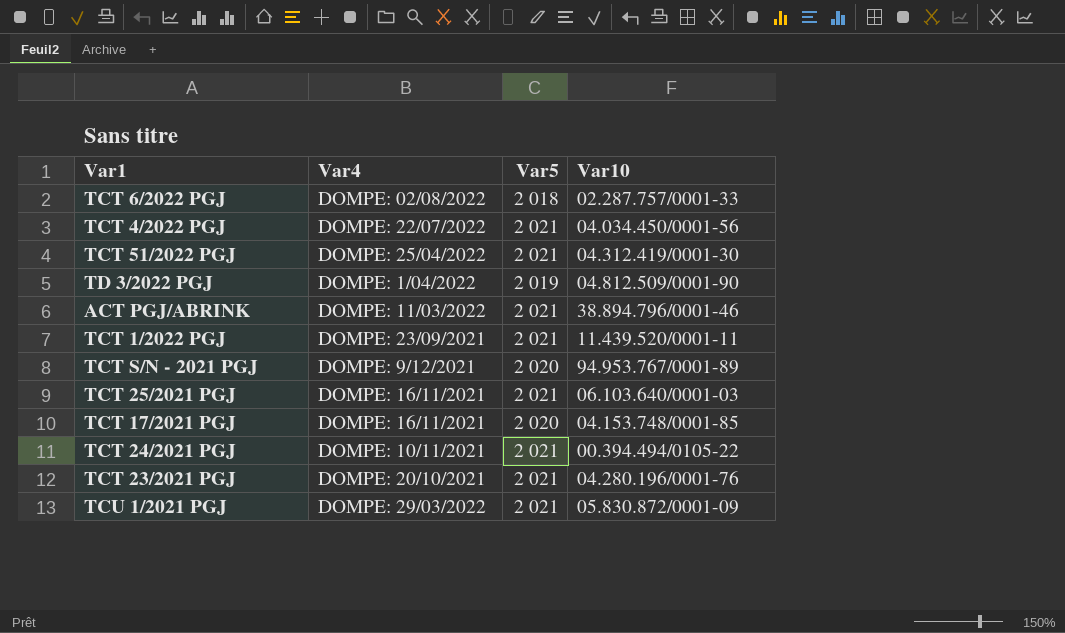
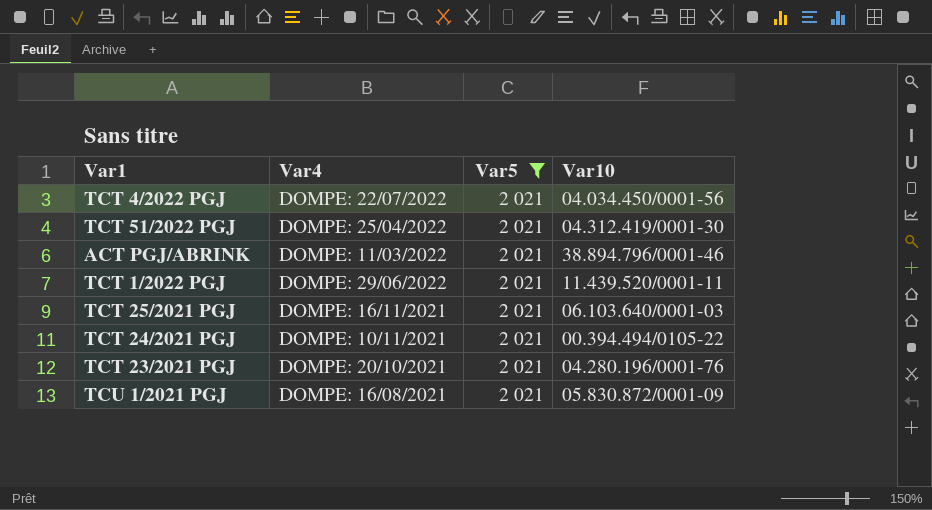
filter: none -> Var5 = 2 021
TCT 1/2022 PGJ | Var4: DOMPE: 23/09/2021 -> DOMPE: 29/06/2022
TCU 1/2021 PGJ | Var4: DOMPE: 29/03/2022 -> DOMPE: 16/08/2021

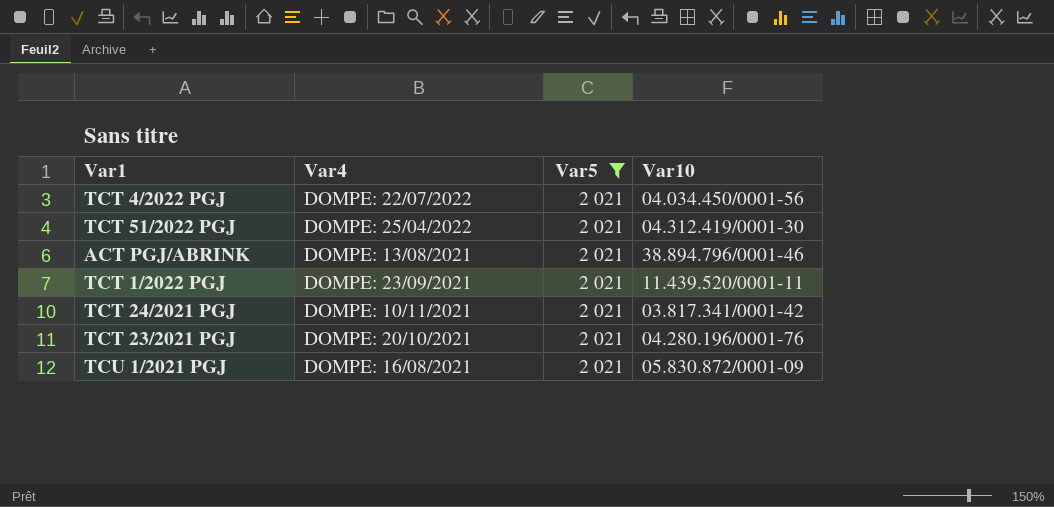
row TCT 25/2021 PGJ: DOMPE: 16/11/2021 | 2 021 | 06.103.640/0001-03 -> none
ACT PGJ/ABRINK | Var4: DOMPE: 11/03/2022 -> DOMPE: 13/08/2021
TCT 1/2022 PGJ | Var4: DOMPE: 29/06/2022 -> DOMPE: 23/09/2021
TCT 24/2021 PGJ | Var10: 00.394.494/0105-22 -> 03.817.341/0001-42

